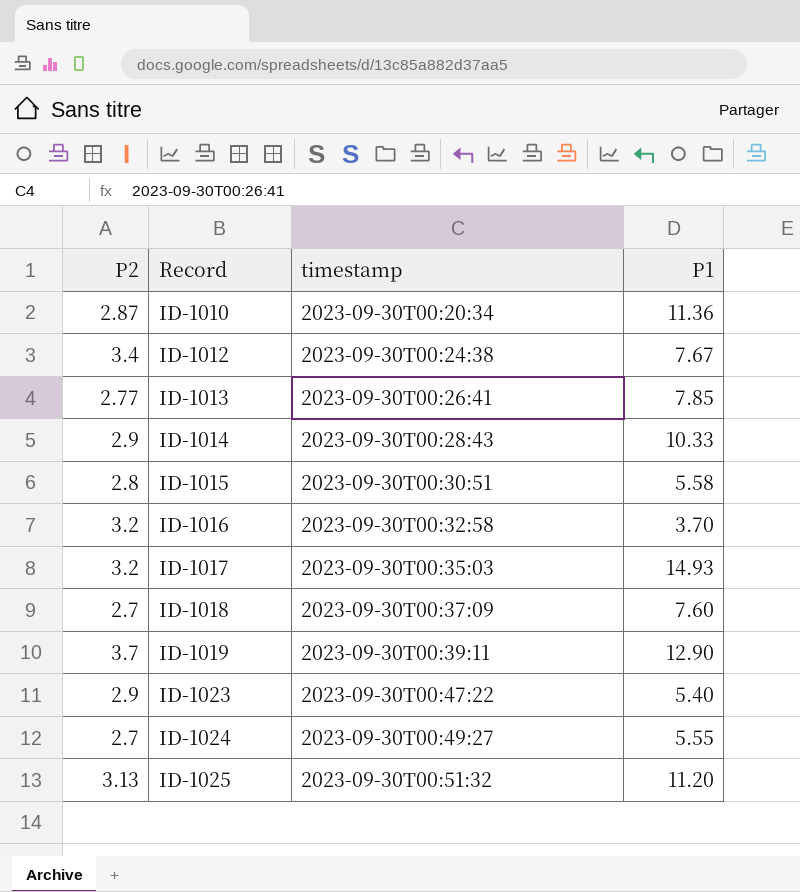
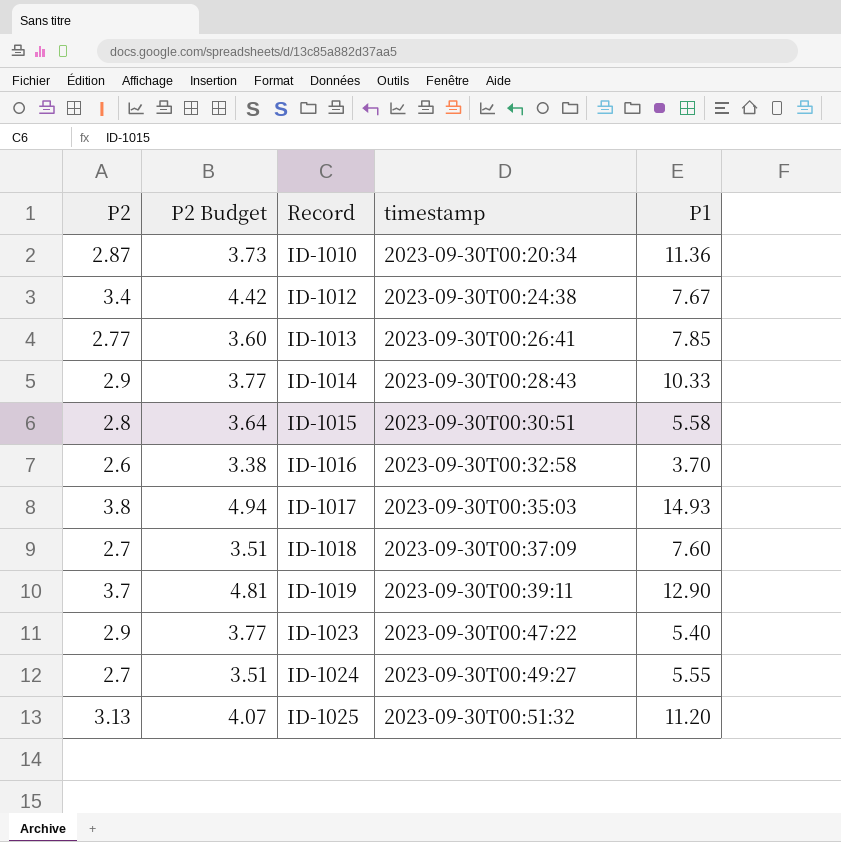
column P2 Budget | formula: none -> [P2] * 1.3
ID-1016 | P2: 3.2 -> 2.6
ID-1017 | P2: 3.2 -> 3.8

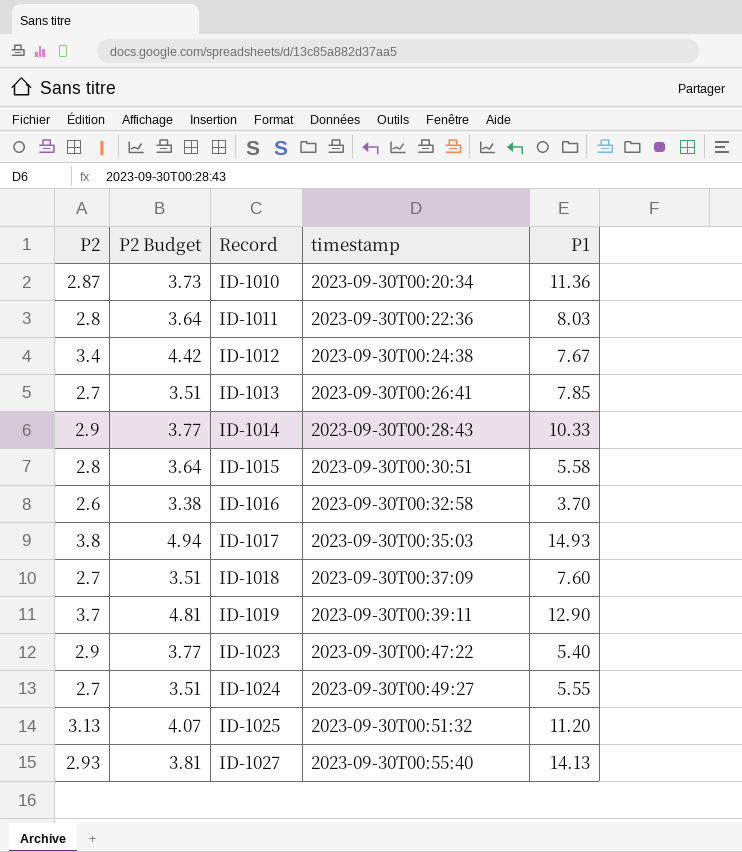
row ID-1011: none -> 2.8 | 3.64 | 2023-09-30T00:22:36 | 8.03
ID-1013 | P2: 2.77 -> 2.7
ID-1013 | P2 Budget: 3.60 -> 3.51
row ID-1027: none -> 2.93 | 3.81 | 2023-09-30T00:55:40 | 14.13

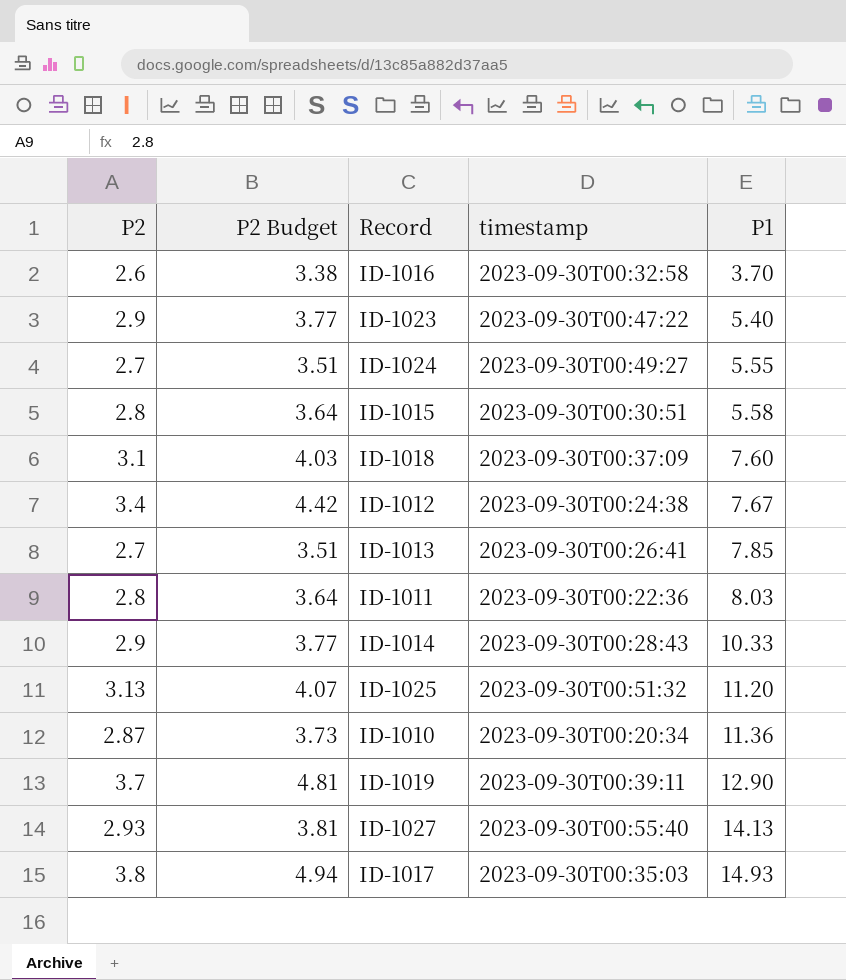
row order: Record ascending -> P1 ascending
ID-1018 | P2: 2.7 -> 3.1
ID-1018 | P2 Budget: 3.51 -> 4.03

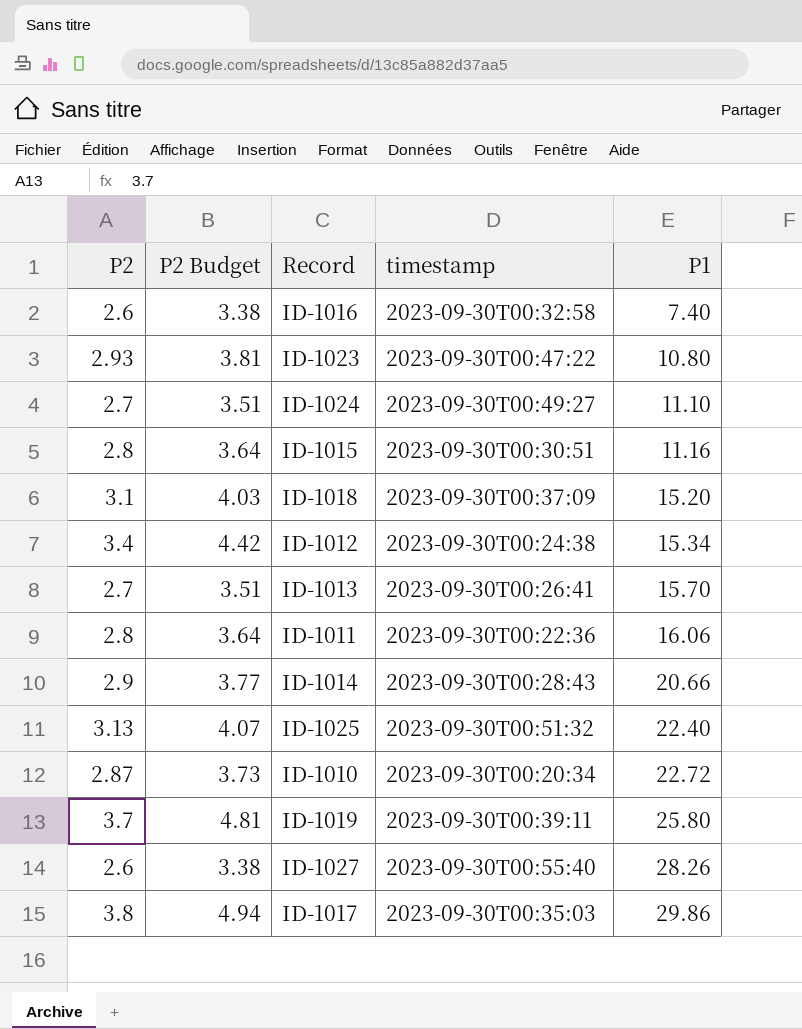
ID-1016 | P1: 3.70 -> 7.40
ID-1023 | P2: 2.9 -> 2.93
ID-1023 | P2 Budget: 3.77 -> 3.81
ID-1023 | P1: 5.40 -> 10.80
ID-1024 | P1: 5.55 -> 11.10
ID-1015 | P1: 5.58 -> 11.16
ID-1018 | P1: 7.60 -> 15.20
ID-1012 | P1: 7.67 -> 15.34
ID-1013 | P1: 7.85 -> 15.70
ID-1011 | P1: 8.03 -> 16.06
ID-1014 | P1: 10.33 -> 20.66
ID-1025 | P1: 11.20 -> 22.40
ID-1010 | P1: 11.36 -> 22.72
ID-1019 | P1: 12.90 -> 25.80
ID-1027 | P2: 2.93 -> 2.6
ID-1027 | P2 Budget: 3.81 -> 3.38
ID-1027 | P1: 14.13 -> 28.26
ID-1017 | P1: 14.93 -> 29.86

